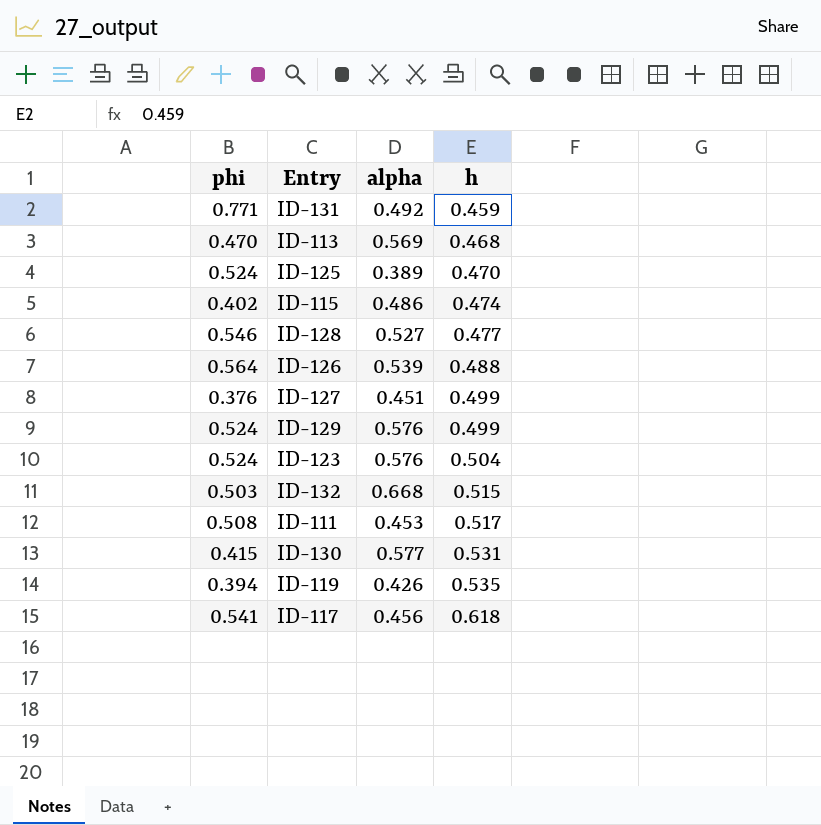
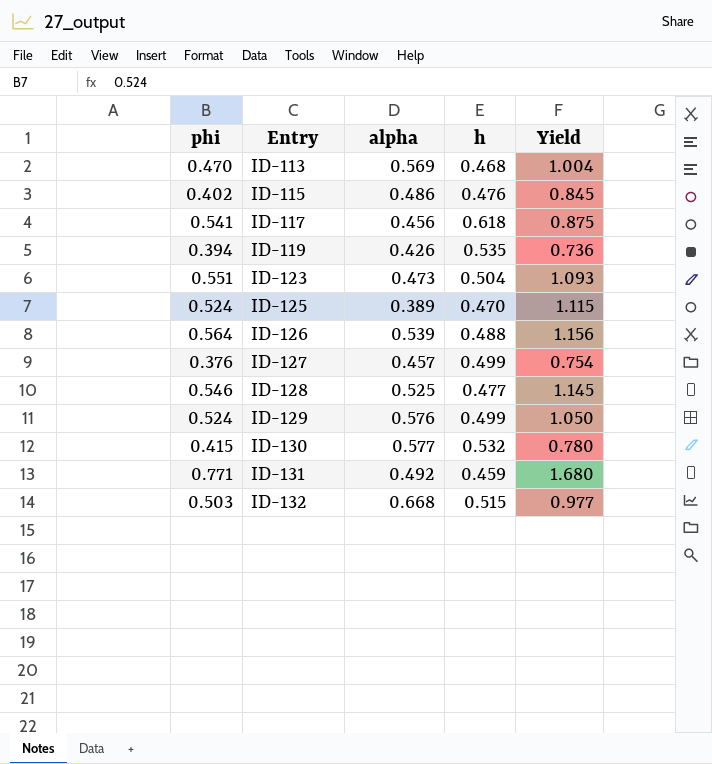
row order: h ascending -> Entry ascending
column Yield | formula: none -> [phi] / [h]
row ID-111: 0.508 | 0.453 | 0.517 -> none
ID-115 | h: 0.474 -> 0.476
ID-123 | phi: 0.524 -> 0.551
ID-123 | alpha: 0.576 -> 0.473
ID-127 | alpha: 0.451 -> 0.457
ID-128 | alpha: 0.527 -> 0.525
ID-130 | h: 0.531 -> 0.532

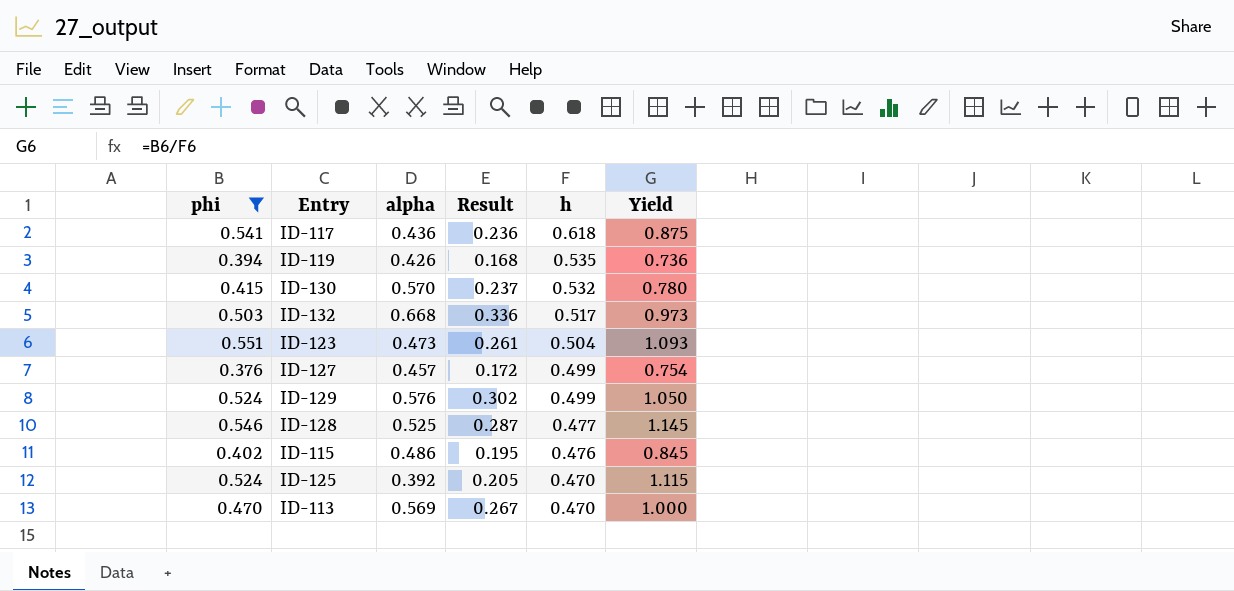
filter: none -> phi <= 0.551
row order: Entry ascending -> h descending
column Result | formula: none -> [phi] * [alpha]
ID-117 | alpha: 0.456 -> 0.436
ID-130 | alpha: 0.577 -> 0.570
ID-132 | h: 0.515 -> 0.517
ID-132 | Yield: 0.977 -> 0.973
ID-125 | alpha: 0.389 -> 0.392
ID-113 | h: 0.468 -> 0.470
ID-113 | Yield: 1.004 -> 1.000

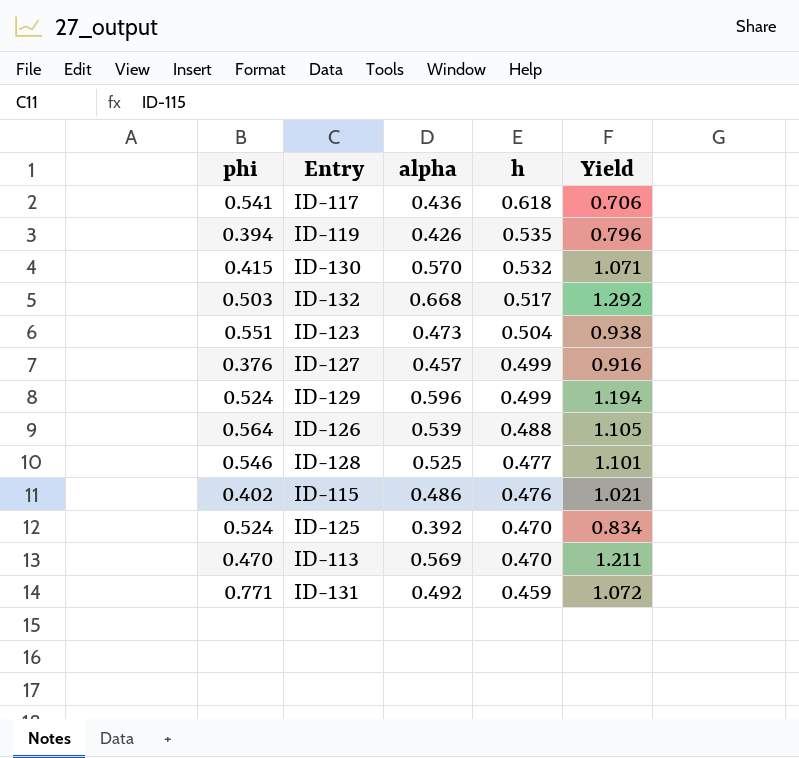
filter: phi <= 0.551 -> none
column Result | formula: [phi] * [alpha] -> none
column Yield | formula: [phi] / [h] -> [alpha] / [h]
ID-129 | alpha: 0.576 -> 0.596

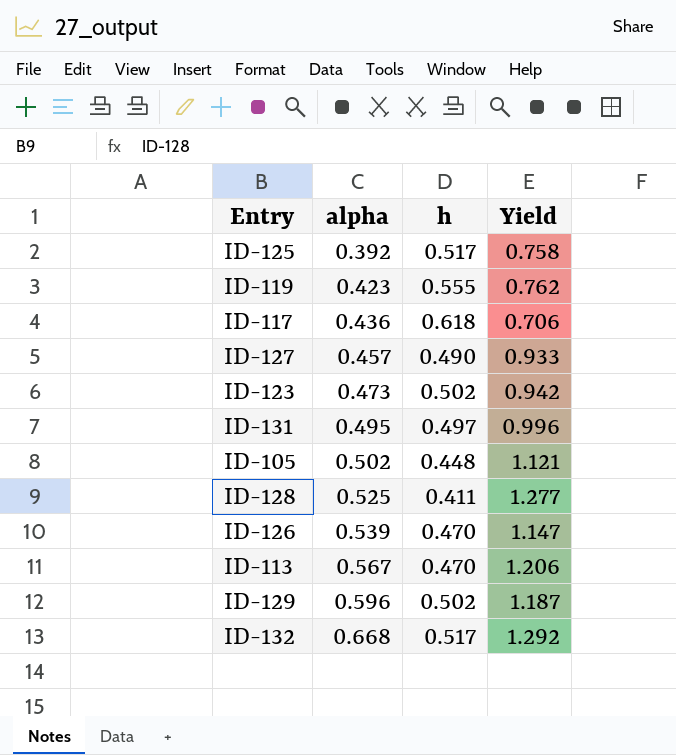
row order: h descending -> alpha ascending
column phi | position: 1 -> none
row ID-130: 0.415 | 0.570 | 0.532 | 1.071 -> none
row ID-115: 0.402 | 0.486 | 0.476 | 1.021 -> none
ID-125 | h: 0.470 -> 0.517
ID-125 | Yield: 0.834 -> 0.758
ID-119 | alpha: 0.426 -> 0.423
ID-119 | h: 0.535 -> 0.555
ID-119 | Yield: 0.796 -> 0.762
ID-127 | h: 0.499 -> 0.490
ID-127 | Yield: 0.916 -> 0.933
ID-123 | h: 0.504 -> 0.502
ID-123 | Yield: 0.938 -> 0.942
ID-131 | alpha: 0.492 -> 0.495
ID-131 | h: 0.459 -> 0.497
ID-131 | Yield: 1.072 -> 0.996
row ID-105: none -> 0.502 | 0.448 | 1.121
ID-128 | h: 0.477 -> 0.411
ID-128 | Yield: 1.101 -> 1.277
ID-126 | h: 0.488 -> 0.470
ID-126 | Yield: 1.105 -> 1.147
ID-113 | alpha: 0.569 -> 0.567
ID-113 | Yield: 1.211 -> 1.206
ID-129 | h: 0.499 -> 0.502
ID-129 | Yield: 1.194 -> 1.187

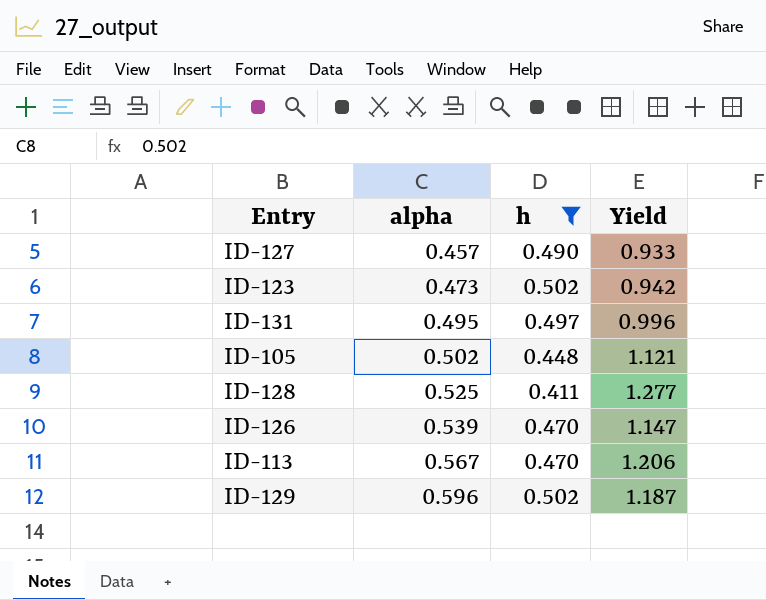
filter: none -> h <= 0.502

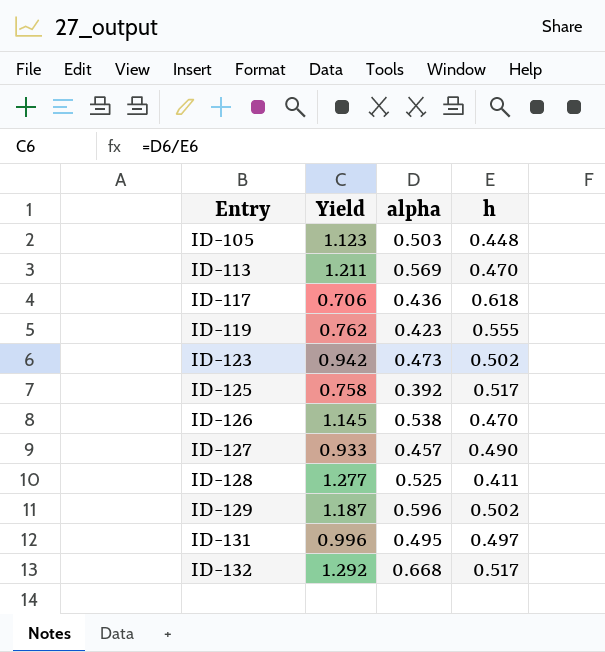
filter: h <= 0.502 -> none
row order: alpha ascending -> Entry ascending
column Yield | position: 4 -> 2
ID-105 | Yield: 1.121 -> 1.123
ID-105 | alpha: 0.502 -> 0.503
ID-113 | Yield: 1.206 -> 1.211
ID-113 | alpha: 0.567 -> 0.569
ID-126 | Yield: 1.147 -> 1.145
ID-126 | alpha: 0.539 -> 0.538

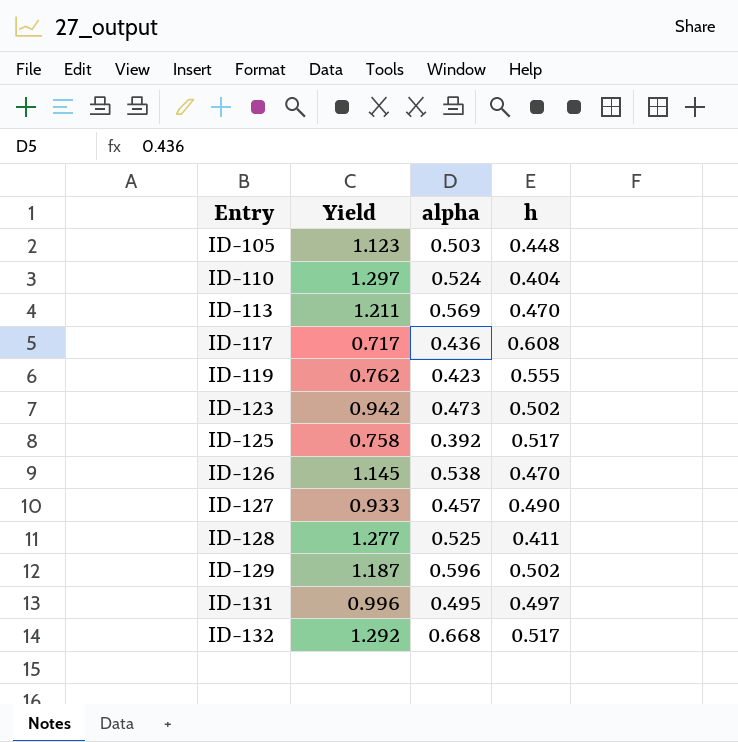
row ID-110: none -> 1.297 | 0.524 | 0.404
ID-117 | Yield: 0.706 -> 0.717
ID-117 | h: 0.618 -> 0.608

